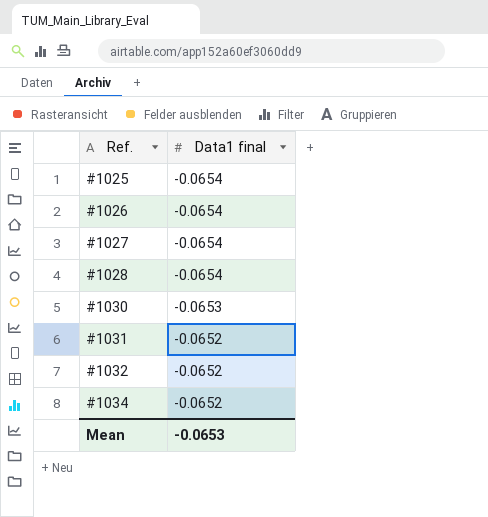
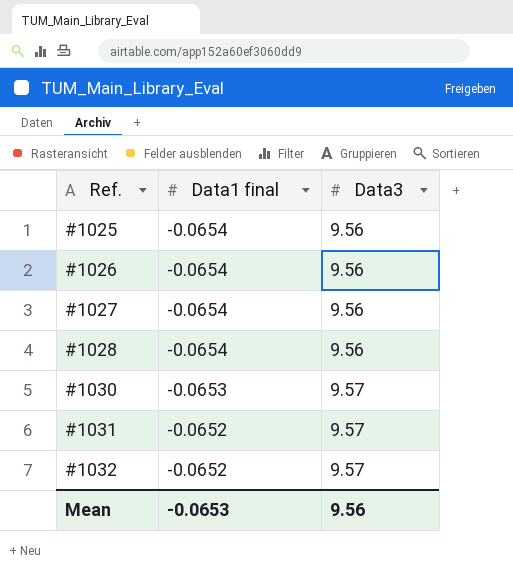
column Data3 | position: none -> 3
row #1034: -0.0652 -> none

